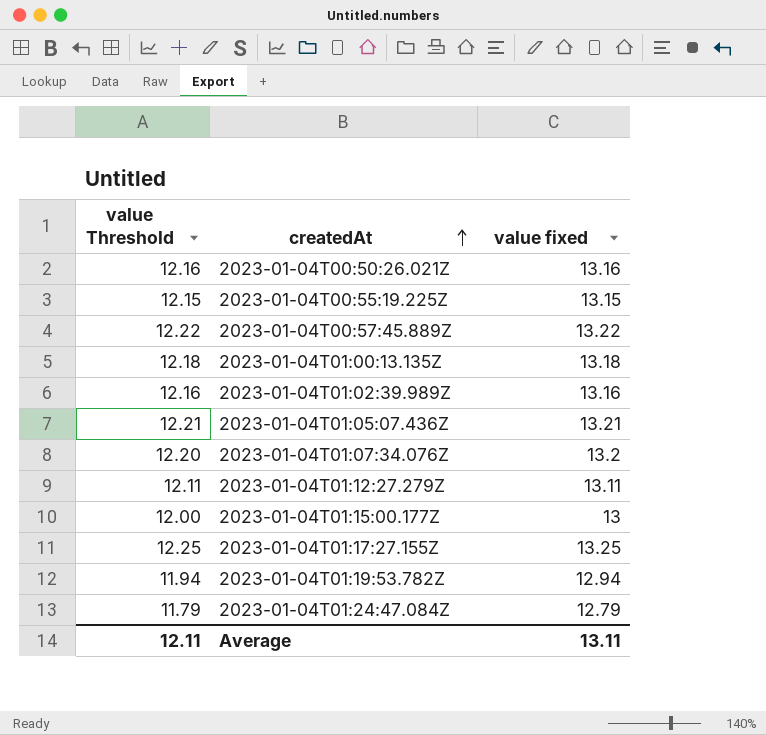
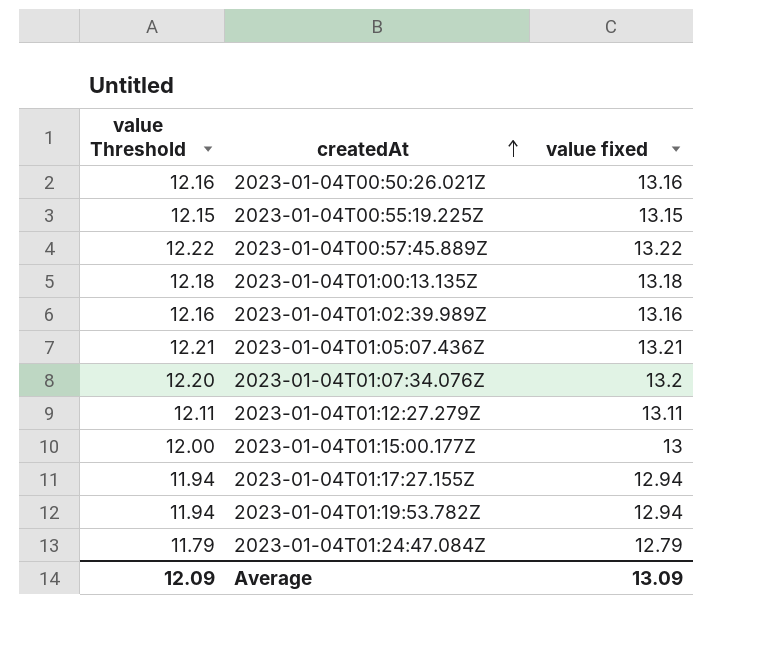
2023-01-04T01:17:27.155Z | value Threshold: 12.25 -> 11.94
2023-01-04T01:17:27.155Z | value fixed: 13.25 -> 12.94
Average | value Threshold: 12.11 -> 12.09
Average | value fixed: 13.11 -> 13.09

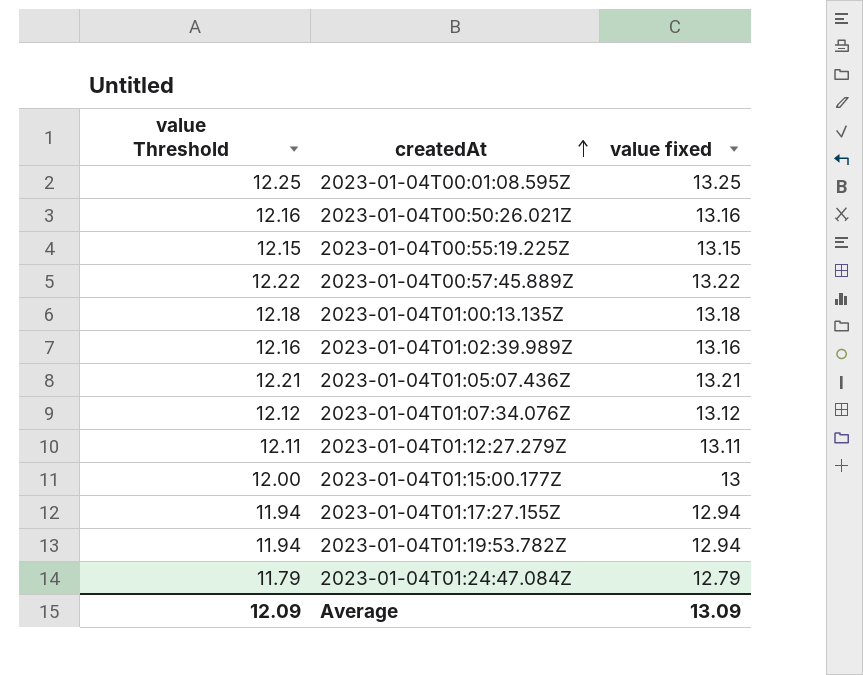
row 2023-01-04T00:01:08.595Z: none -> 12.25 | 13.25
2023-01-04T01:07:34.076Z | value Threshold: 12.20 -> 12.12
2023-01-04T01:07:34.076Z | value fixed: 13.2 -> 13.12

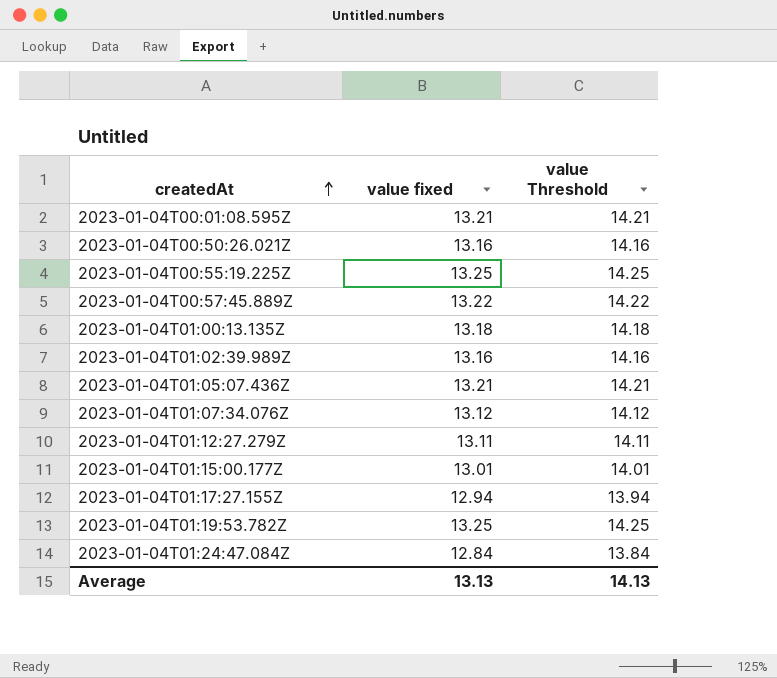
column value Threshold | formula: [value fixed] - 1 -> [value fixed] + 1
column value Threshold | position: 1 -> 3
2023-01-04T00:01:08.595Z | value fixed: 13.25 -> 13.21
2023-01-04T00:55:19.225Z | value fixed: 13.15 -> 13.25
2023-01-04T01:15:00.177Z | value fixed: 13 -> 13.01
2023-01-04T01:19:53.782Z | value fixed: 12.94 -> 13.25
2023-01-04T01:24:47.084Z | value fixed: 12.79 -> 12.84
Average | value fixed: 13.09 -> 13.13
Average | value Threshold: 12.09 -> 14.13

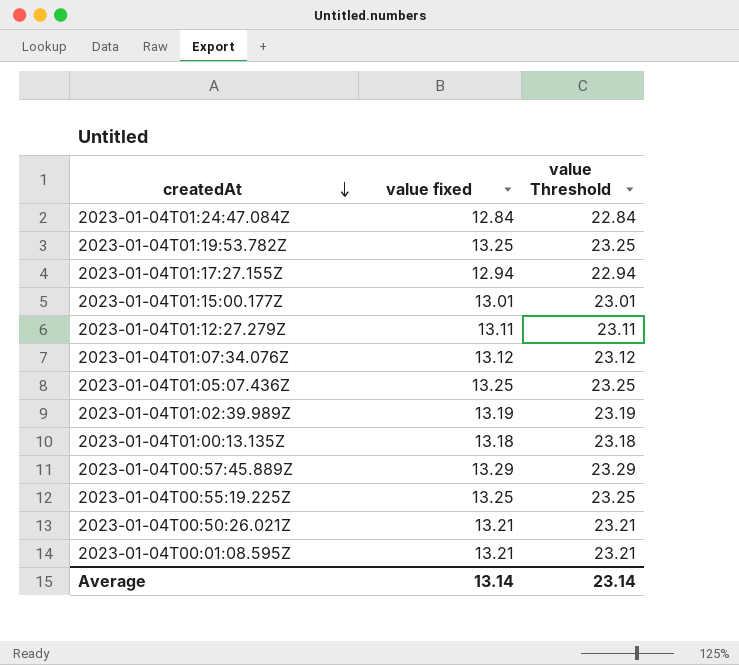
row order: createdAt ascending -> createdAt descending
column value Threshold | formula: [value fixed] + 1 -> [value fixed] + 10
2023-01-04T01:05:07.436Z | value fixed: 13.21 -> 13.25
2023-01-04T01:02:39.989Z | value fixed: 13.16 -> 13.19
2023-01-04T00:57:45.889Z | value fixed: 13.22 -> 13.29
2023-01-04T00:50:26.021Z | value fixed: 13.16 -> 13.21
Average | value fixed: 13.13 -> 13.14
Average | value Threshold: 14.13 -> 23.14

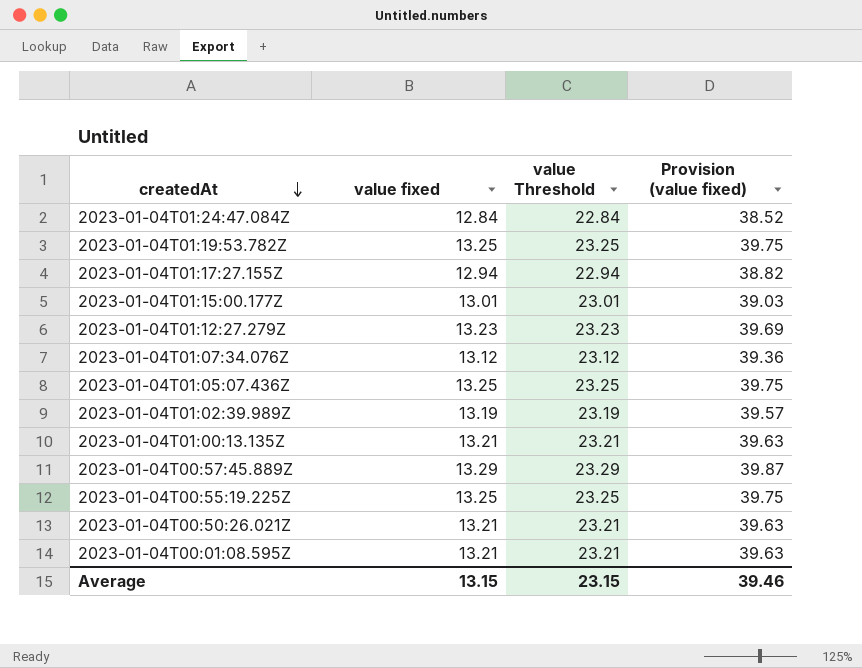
column Provision (value fixed) | formula: none -> [value fixed] * 3
2023-01-04T01:12:27.279Z | value fixed: 13.11 -> 13.23
2023-01-04T01:12:27.279Z | value Threshold: 23.11 -> 23.23
2023-01-04T01:00:13.135Z | value fixed: 13.18 -> 13.21
2023-01-04T01:00:13.135Z | value Threshold: 23.18 -> 23.21
Average | value fixed: 13.14 -> 13.15
Average | value Threshold: 23.14 -> 23.15

